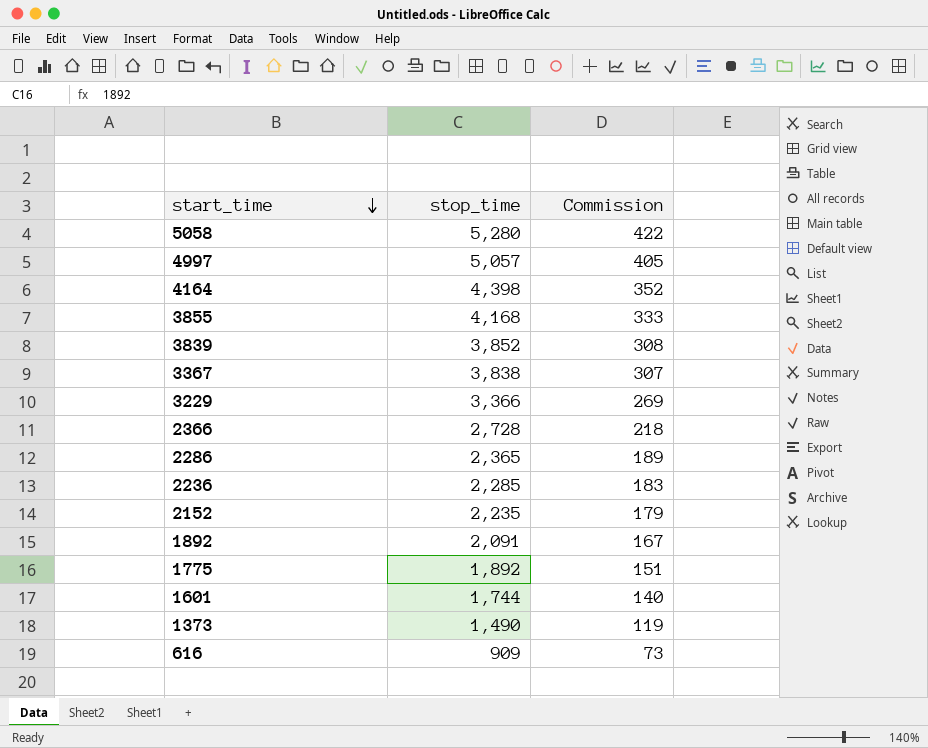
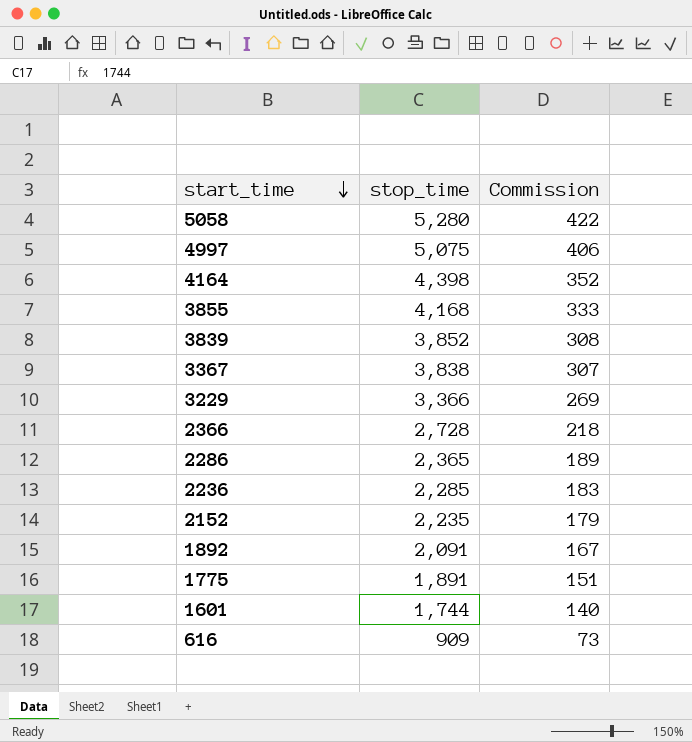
row 1373: 1,490 | 119 -> none
4997 | stop_time: 5,057 -> 5,075
4997 | Commission: 405 -> 406
1775 | stop_time: 1,892 -> 1,891

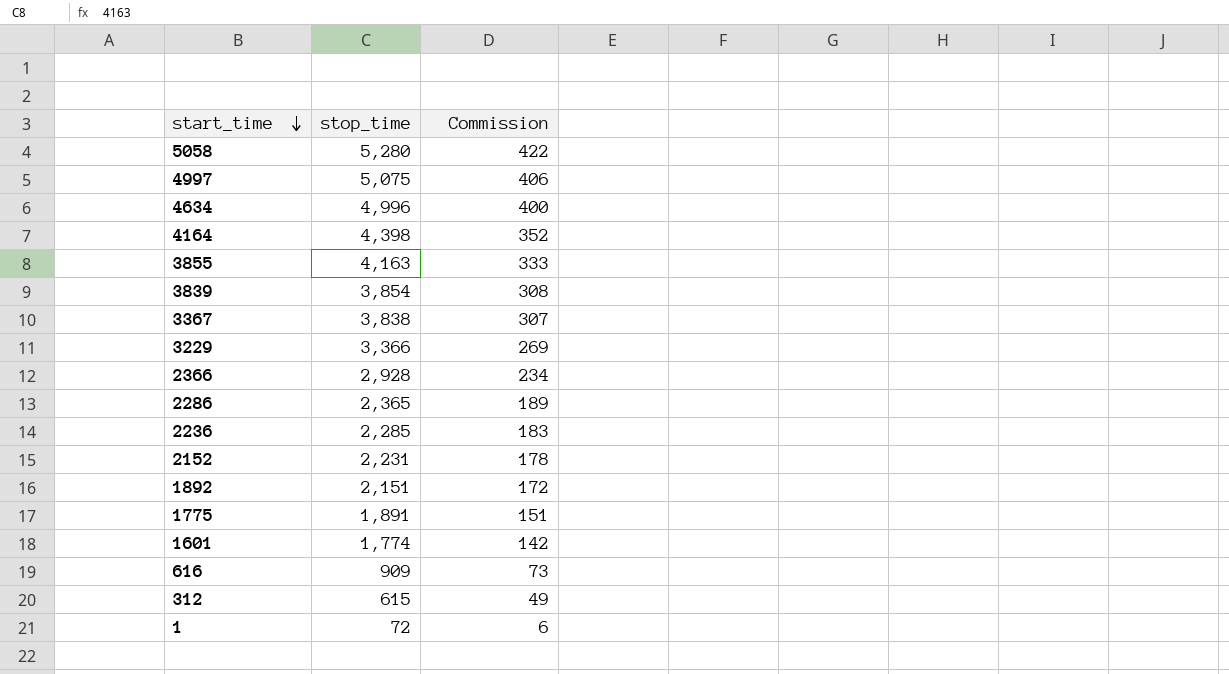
row 4634: none -> 4,996 | 400
3855 | stop_time: 4,168 -> 4,163
3839 | stop_time: 3,852 -> 3,854
2366 | stop_time: 2,728 -> 2,928
2366 | Commission: 218 -> 234
2152 | stop_time: 2,235 -> 2,231
2152 | Commission: 179 -> 178
1892 | stop_time: 2,091 -> 2,151
1892 | Commission: 167 -> 172
1601 | stop_time: 1,744 -> 1,774
1601 | Commission: 140 -> 142
row 312: none -> 615 | 49
row 1: none -> 72 | 6

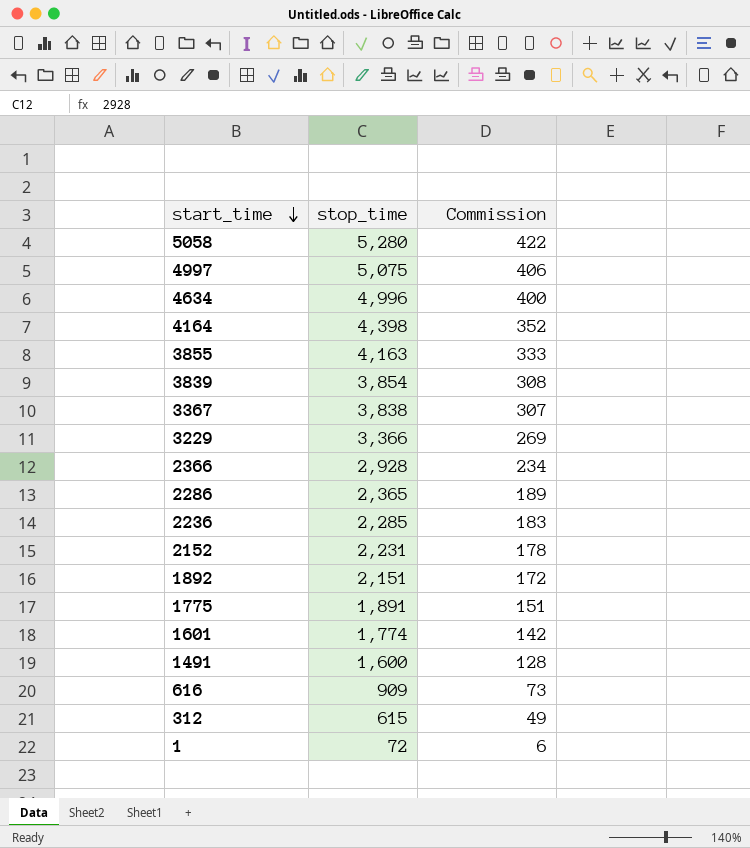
row 1491: none -> 1,600 | 128

